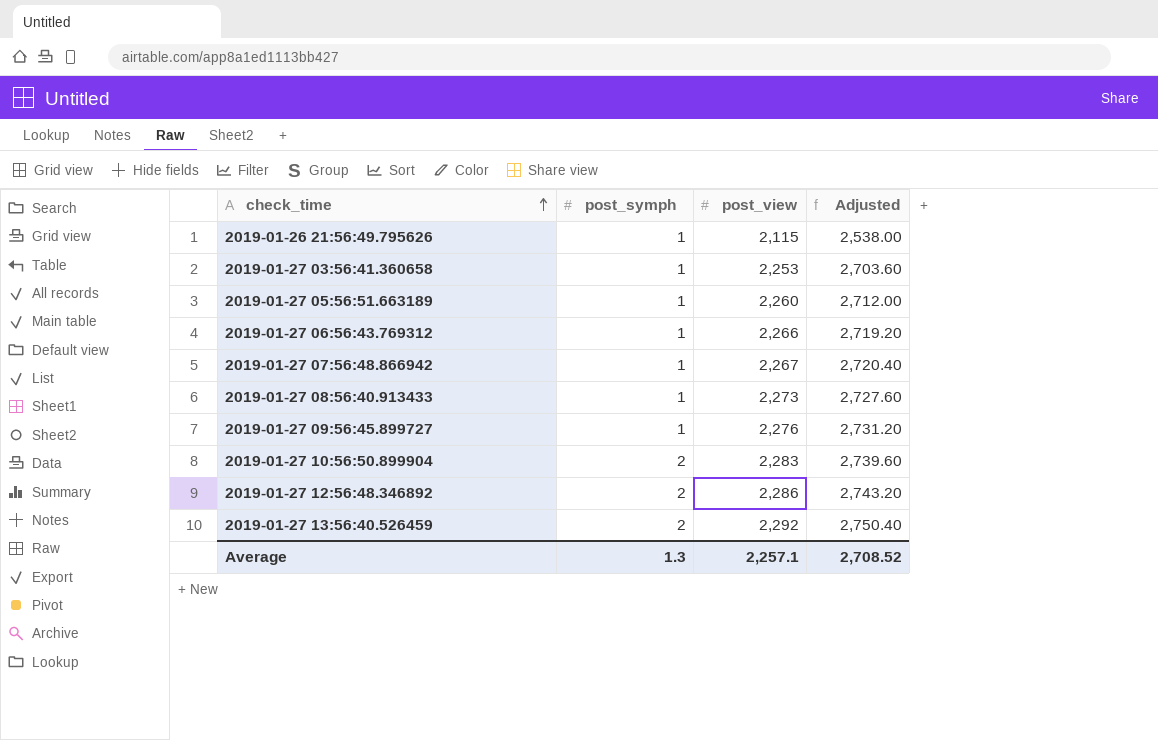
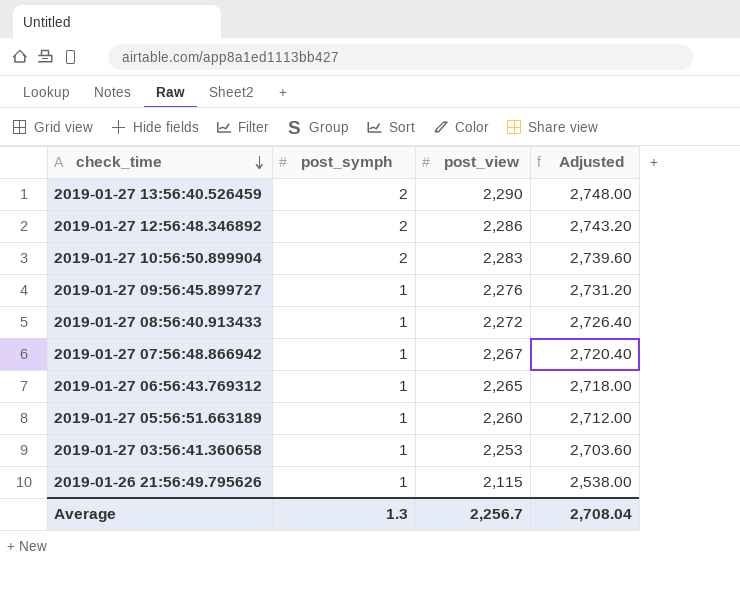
row order: check_time ascending -> check_time descending
2019-01-27 13:56:40.526459 | post_view: 2,292 -> 2,290
2019-01-27 13:56:40.526459 | Adjusted: 2,750.40 -> 2,748.00
2019-01-27 08:56:40.913433 | post_view: 2,273 -> 2,272
2019-01-27 08:56:40.913433 | Adjusted: 2,727.60 -> 2,726.40
2019-01-27 06:56:43.769312 | post_view: 2,266 -> 2,265
2019-01-27 06:56:43.769312 | Adjusted: 2,719.20 -> 2,718.00
Average | post_view: 2,257.1 -> 2,256.7
Average | Adjusted: 2,708.52 -> 2,708.04

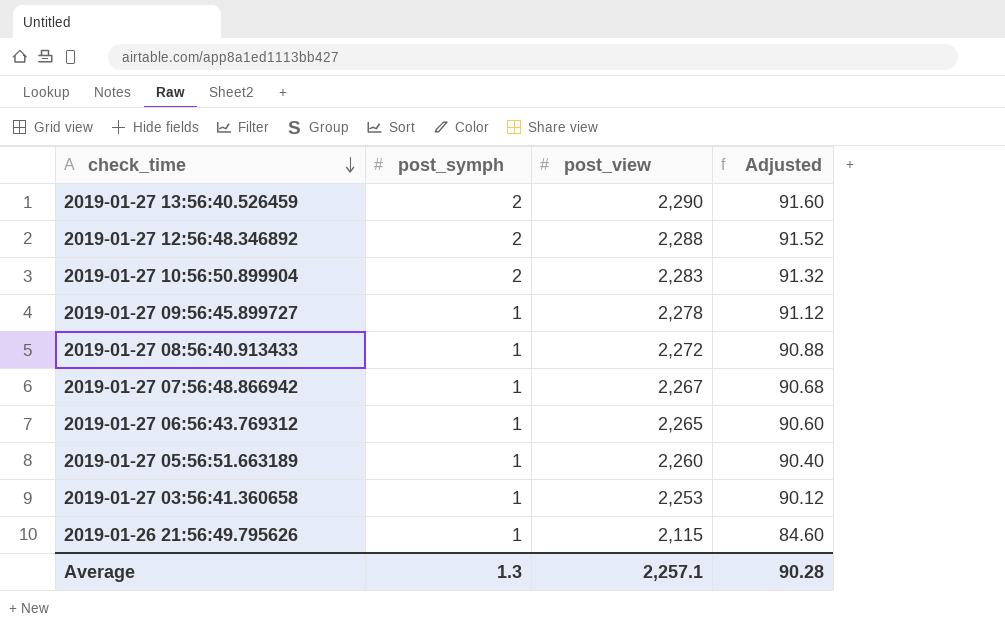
column Adjusted | formula: [post_view] * 1.2 -> [post_view] * 0.04
2019-01-27 12:56:48.346892 | post_view: 2,286 -> 2,288
2019-01-27 09:56:45.899727 | post_view: 2,276 -> 2,278
Average | post_view: 2,256.7 -> 2,257.1
Average | Adjusted: 2,708.04 -> 90.28

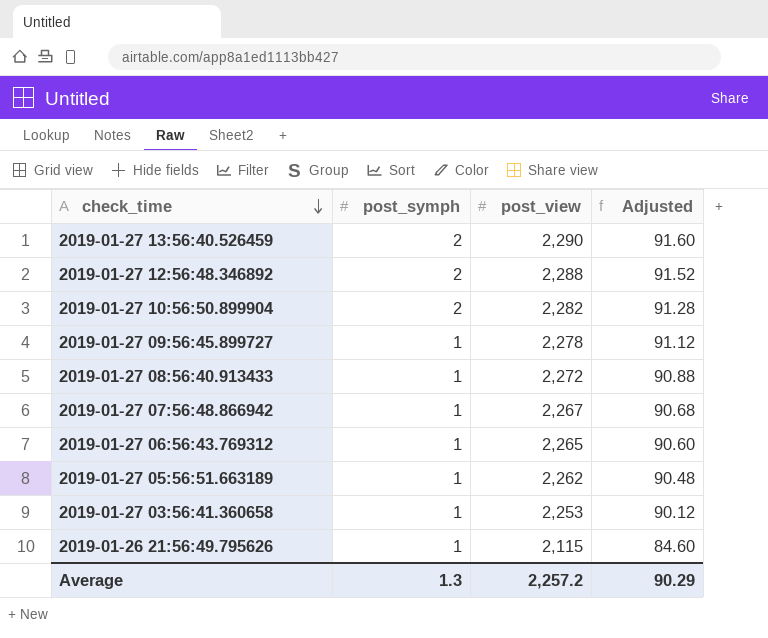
2019-01-27 10:56:50.899904 | post_view: 2,283 -> 2,282
2019-01-27 10:56:50.899904 | Adjusted: 91.32 -> 91.28
2019-01-27 05:56:51.663189 | post_view: 2,260 -> 2,262
2019-01-27 05:56:51.663189 | Adjusted: 90.40 -> 90.48
Average | post_view: 2,257.1 -> 2,257.2
Average | Adjusted: 90.28 -> 90.29

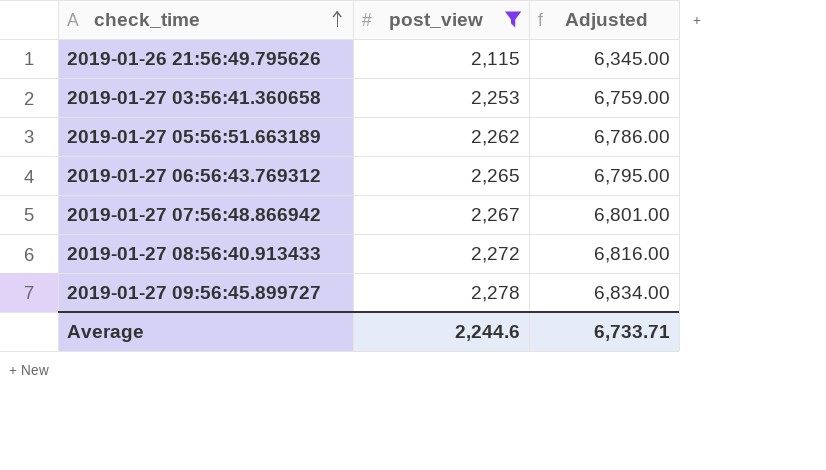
filter: none -> post_view <= 2,278
row order: check_time descending -> check_time ascending
column post_symph | position: 2 -> none
column Adjusted | formula: [post_view] * 0.04 -> [post_view] * 3
Average | post_view: 2,257.2 -> 2,244.6
Average | Adjusted: 90.29 -> 6,733.71

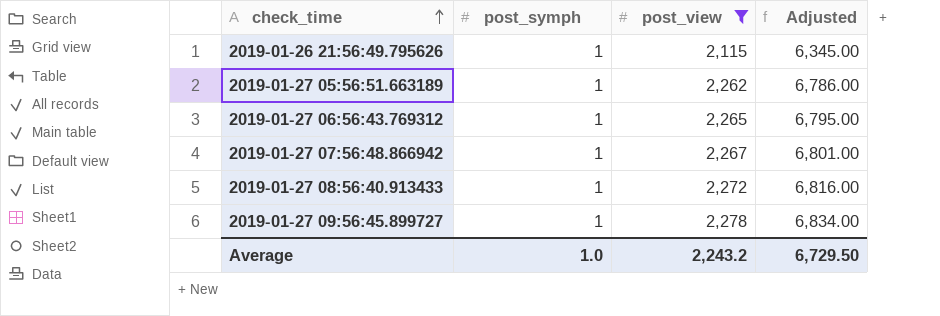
column post_symph | position: none -> 2
row 2019-01-27 03:56:41.360658: 2,253 | 6,759.00 -> none
Average | post_view: 2,244.6 -> 2,243.2
Average | Adjusted: 6,733.71 -> 6,729.50

